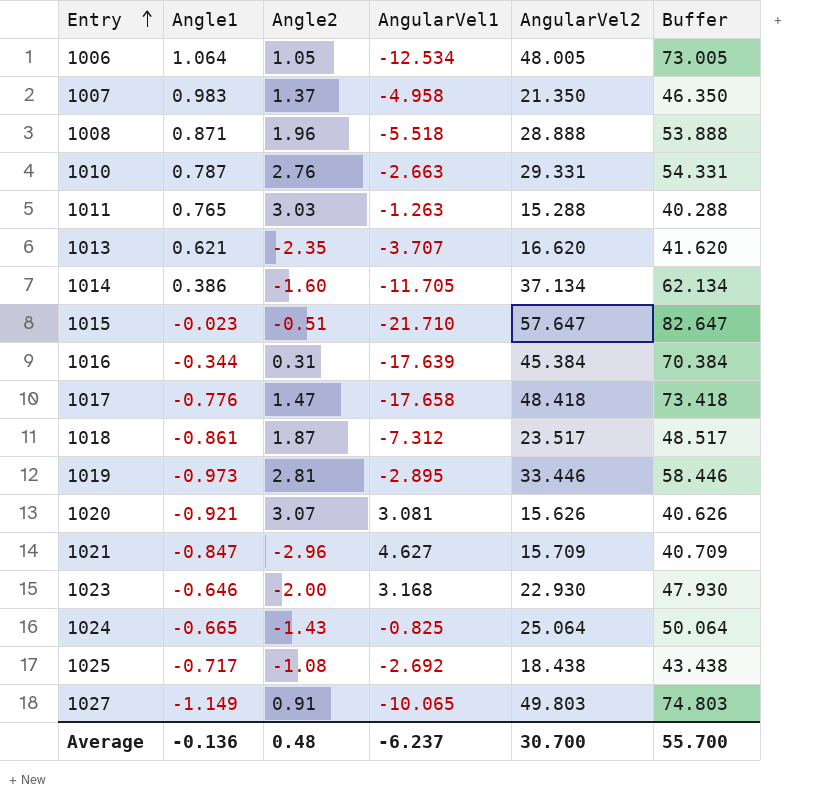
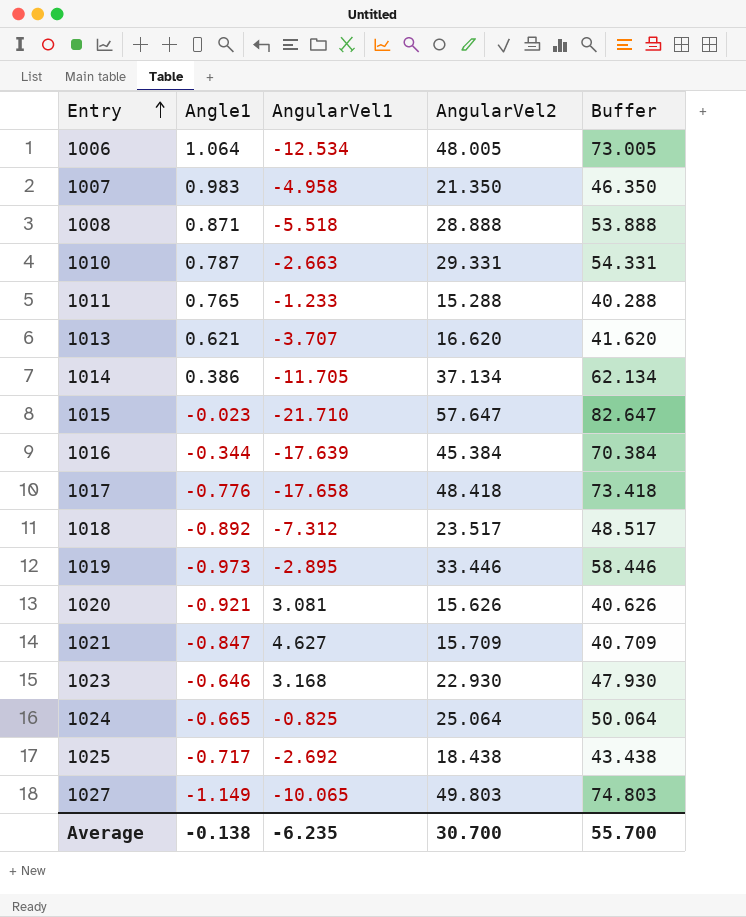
column Angle2 | position: 3 -> none
1011 | AngularVel1: -1.263 -> -1.233
1018 | Angle1: -0.861 -> -0.892
Average | Angle1: -0.136 -> -0.138
Average | AngularVel1: -6.237 -> -6.235

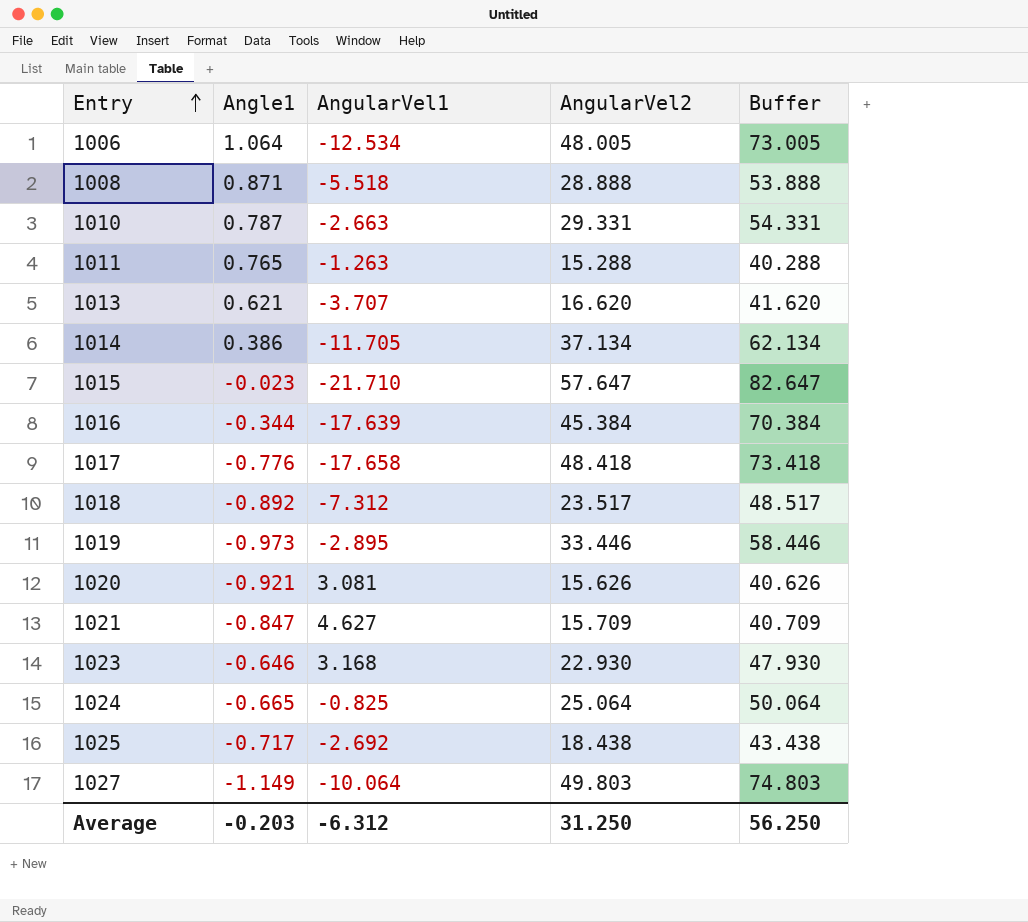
row 1007: 0.983 | -4.958 | 21.350 | 46.350 -> none
1011 | AngularVel1: -1.233 -> -1.263
1027 | AngularVel1: -10.065 -> -10.064
Average | Angle1: -0.138 -> -0.203
Average | AngularVel1: -6.235 -> -6.312
Average | AngularVel2: 30.700 -> 31.250
Average | Buffer: 55.700 -> 56.250

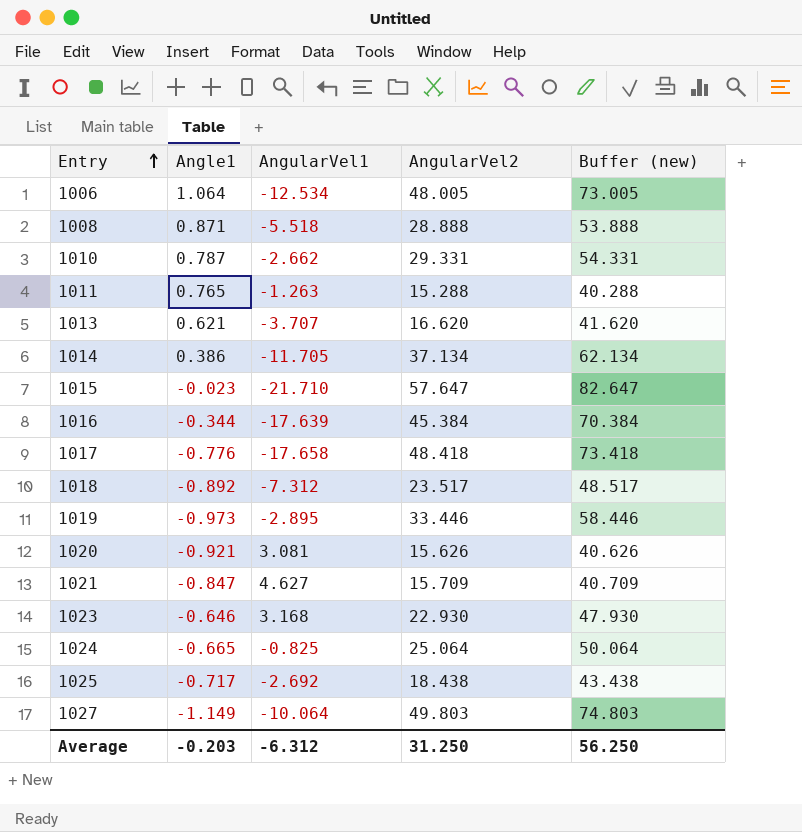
column name: Buffer -> Buffer (new)
1010 | AngularVel1: -2.663 -> -2.662

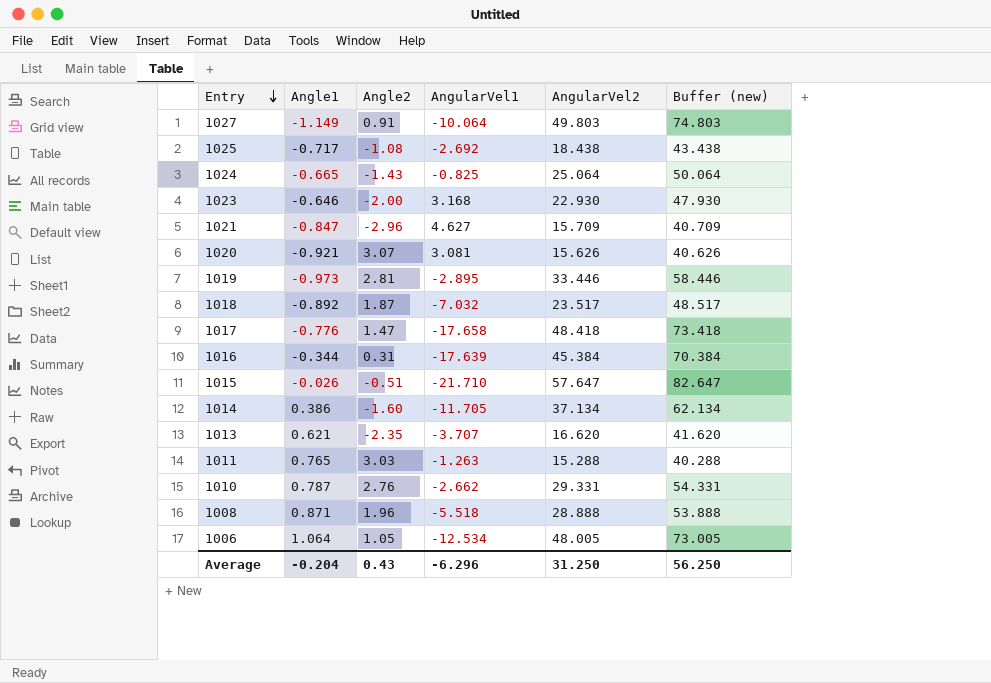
row order: Entry ascending -> Entry descending
column Angle2 | position: none -> 3
1018 | AngularVel1: -7.312 -> -7.032
1015 | Angle1: -0.023 -> -0.026
Average | Angle1: -0.203 -> -0.204
Average | AngularVel1: -6.312 -> -6.296

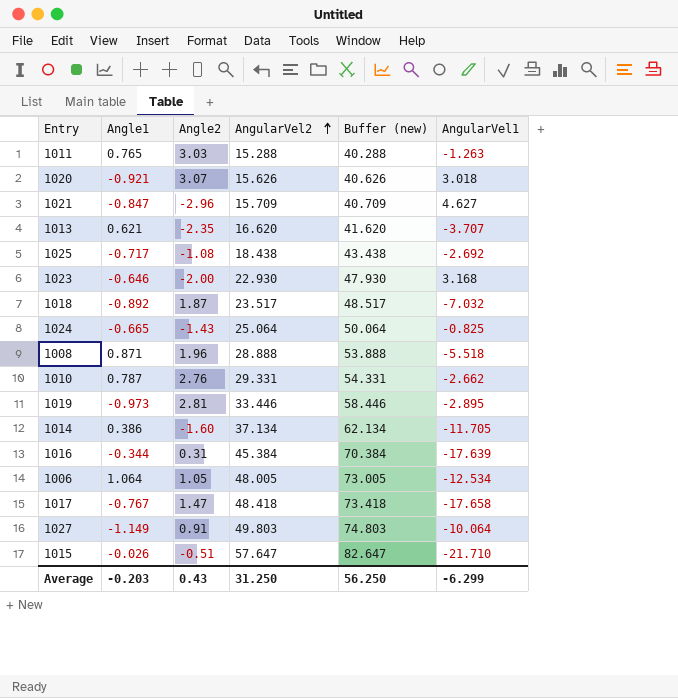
row order: Entry descending -> AngularVel2 ascending
column AngularVel1 | position: 4 -> 6
1020 | AngularVel1: 3.081 -> 3.018
1017 | Angle1: -0.776 -> -0.767
Average | Angle1: -0.204 -> -0.203
Average | AngularVel1: -6.296 -> -6.299

